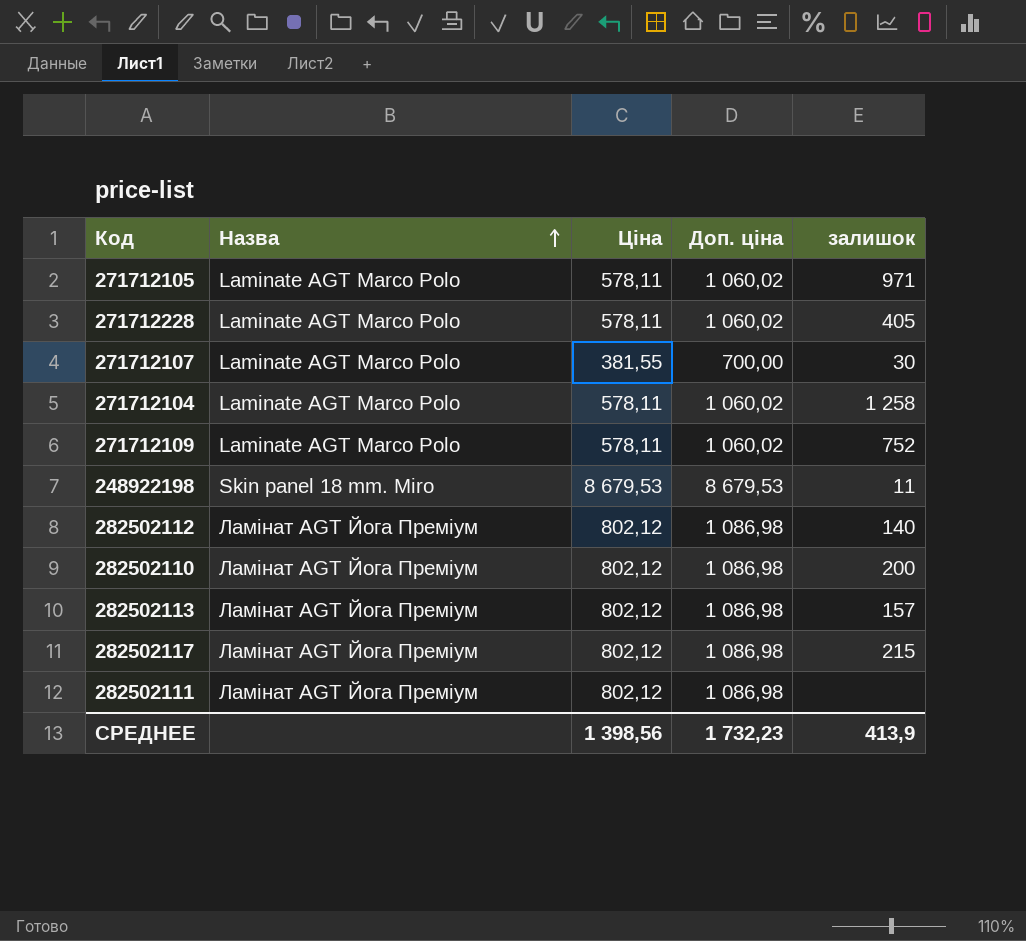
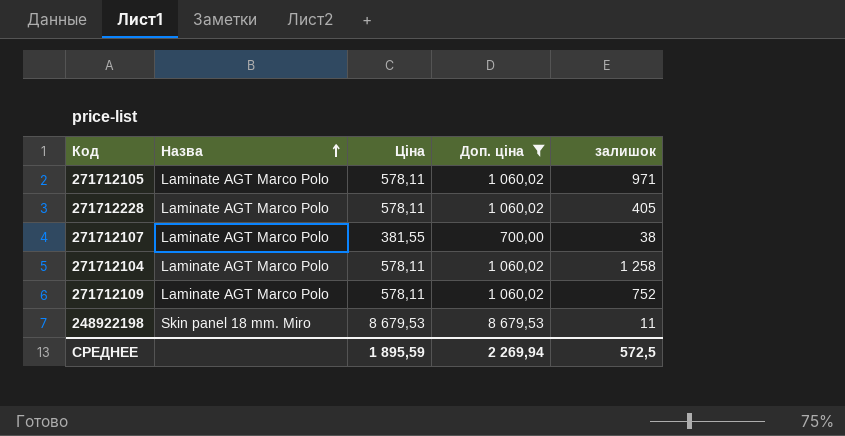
filter: none -> Доп. ціна != 1 086,98
271712107 | залишок: 30 -> 38
СРЕДНЕЕ | Ціна: 1 398,56 -> 1 895,59
СРЕДНЕЕ | Доп. ціна: 1 732,23 -> 2 269,94
СРЕДНЕЕ | залишок: 413,9 -> 572,5

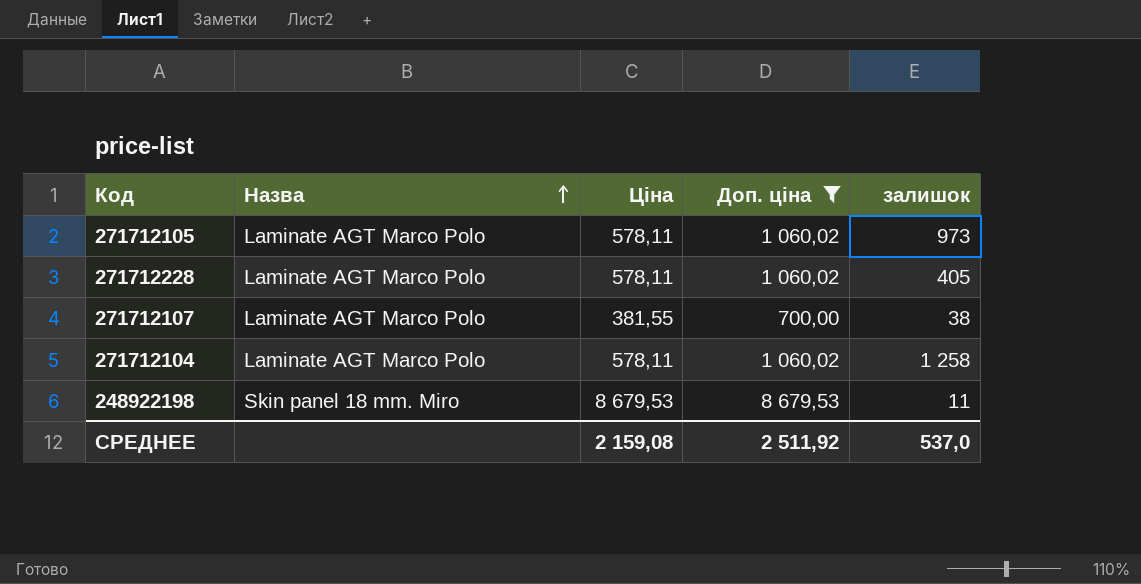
row 271712109: Laminate AGT Marco Polo | 578,11 | 1 060,02 | 752 -> none
271712105 | залишок: 971 -> 973
СРЕДНЕЕ | Ціна: 1 895,59 -> 2 159,08
СРЕДНЕЕ | Доп. ціна: 2 269,94 -> 2 511,92
СРЕДНЕЕ | залишок: 572,5 -> 537,0

